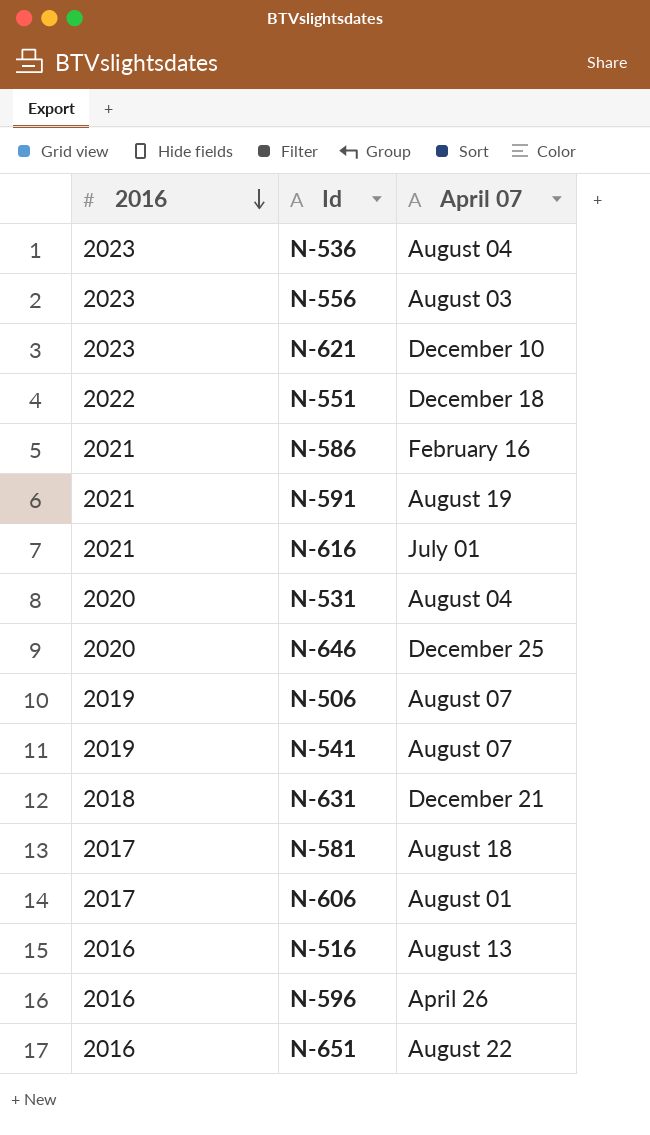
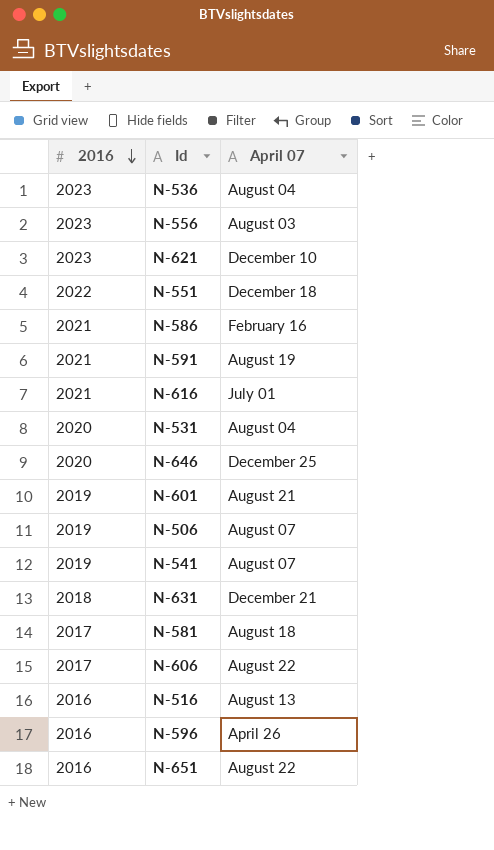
row N-601: none -> 2019 | August 21
N-606 | April 07: August 01 -> August 22

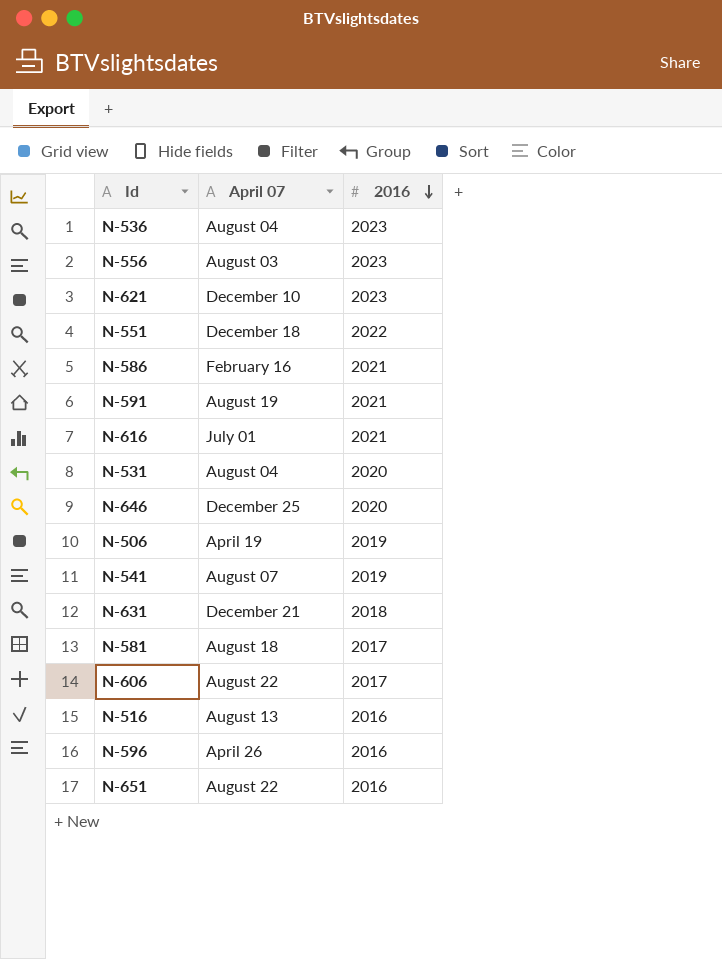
column 2016 | position: 1 -> 3
row N-601: 2019 | August 21 -> none
N-506 | April 07: August 07 -> April 19

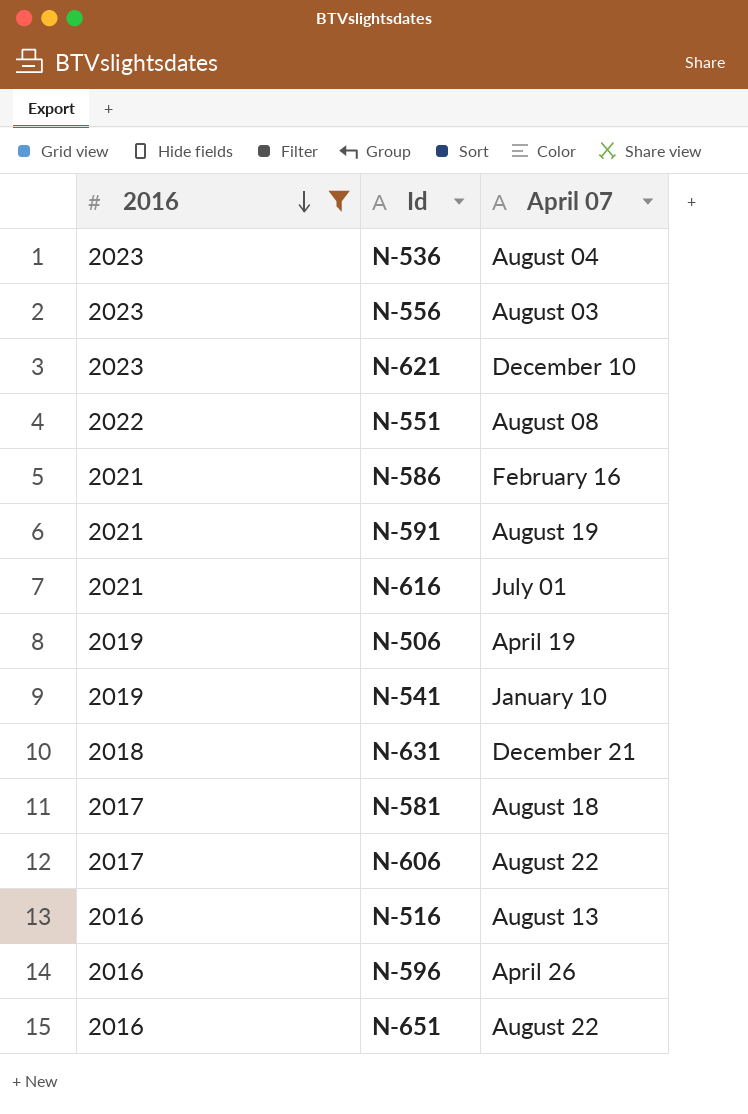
filter: none -> 2016 != 2020
column 2016 | position: 3 -> 1
N-551 | April 07: December 18 -> August 08
N-541 | April 07: August 07 -> January 10

